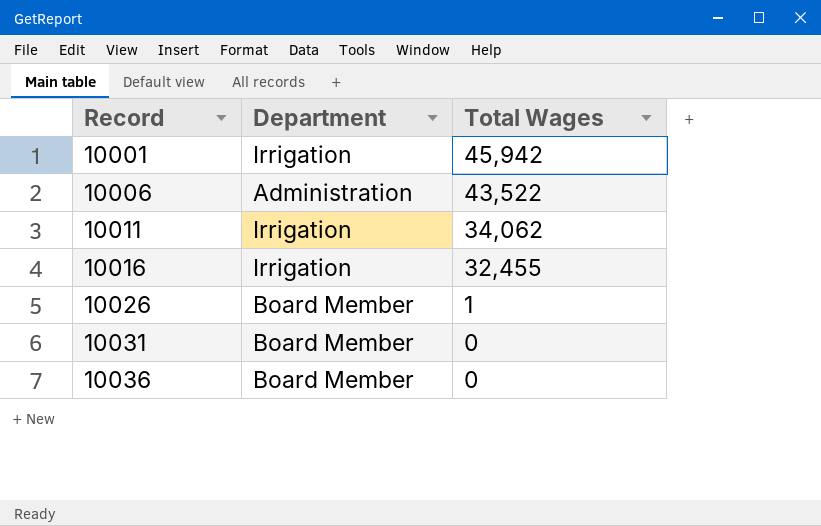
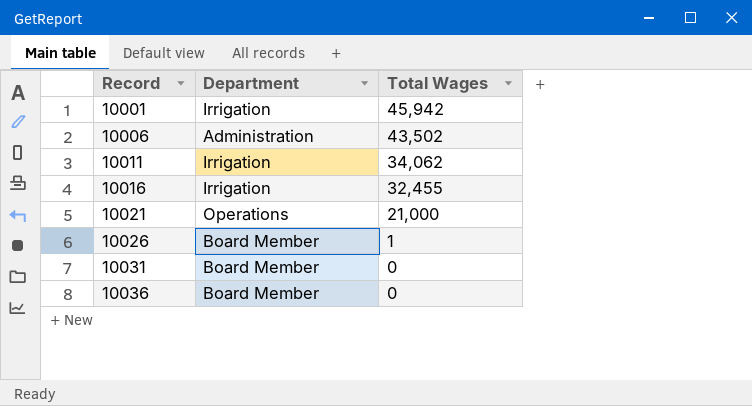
10006 | Total Wages: 43,522 -> 43,502
row 10021: none -> Operations | 21,000

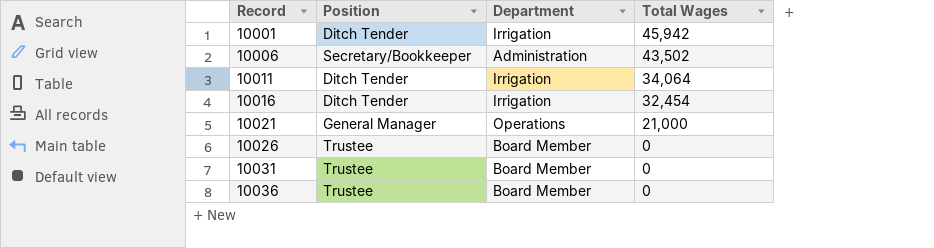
column Position | position: none -> 2
10011 | Total Wages: 34,062 -> 34,064
10016 | Total Wages: 32,455 -> 32,454
10026 | Total Wages: 1 -> 0

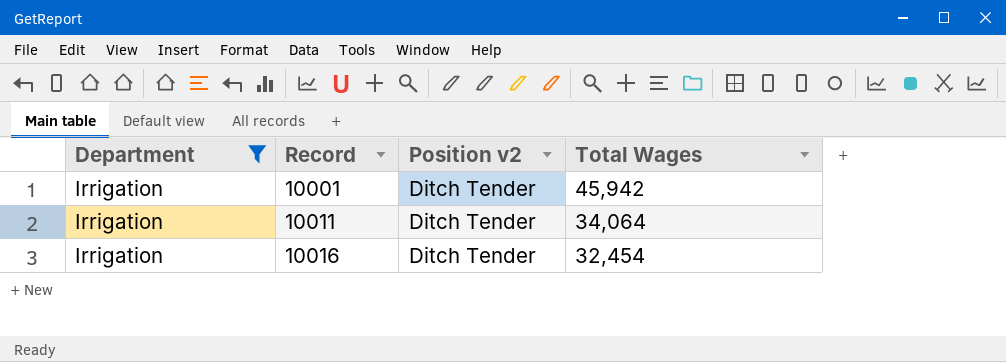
filter: none -> Department = Irrigation
column Department | position: 3 -> 1
column name: Position -> Position v2

